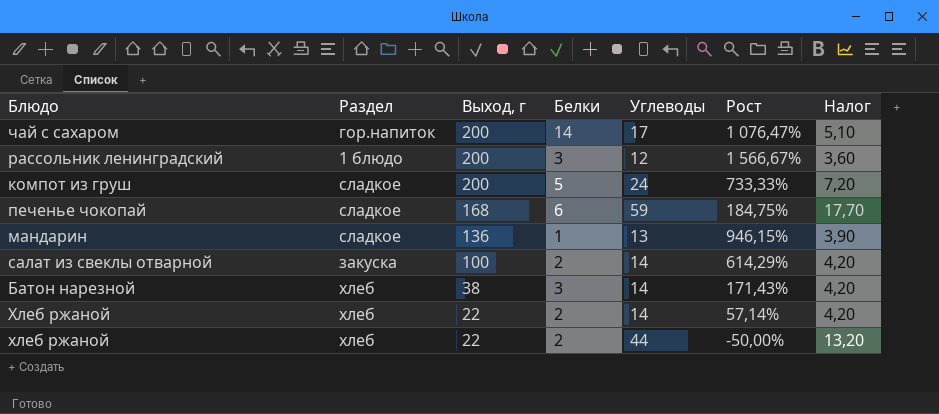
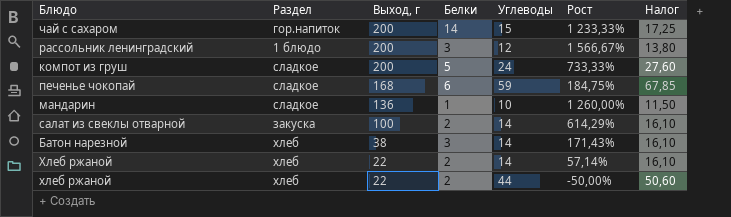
column Налог | formula: [Углеводы] * 0,3 -> [Углеводы] * 1,15
чай с сахаром | Углеводы: 17 -> 15
чай с сахаром | Рост: 1 076,47% -> 1 233,33%
мандарин | Углеводы: 13 -> 10
мандарин | Рост: 946,15% -> 1 260,00%

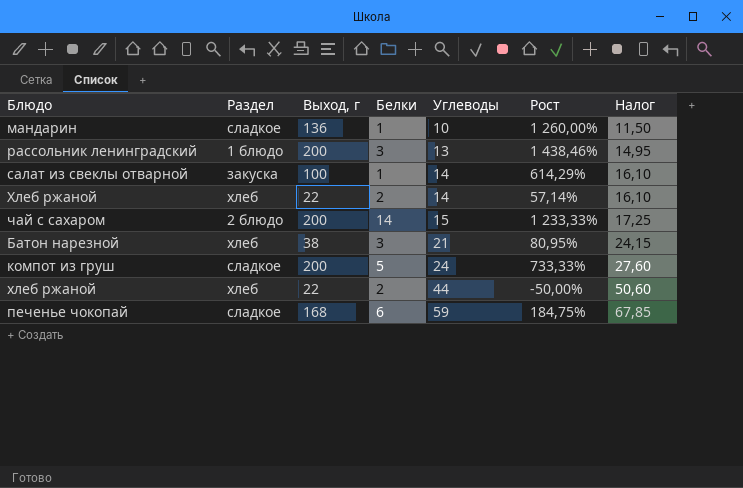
row order: Выход, г descending -> Углеводы ascending
рассольник ленинградский | Углеводы: 12 -> 13
рассольник ленинградский | Рост: 1 566,67% -> 1 438,46%
рассольник ленинградский | Налог: 13,80 -> 14,95
салат из свеклы отварной | Белки: 2 -> 1
чай с сахаром | Раздел: гор.напиток -> 2 блюдо
Батон нарезной | Углеводы: 14 -> 21
Батон нарезной | Рост: 171,43% -> 80,95%
Батон нарезной | Налог: 16,10 -> 24,15

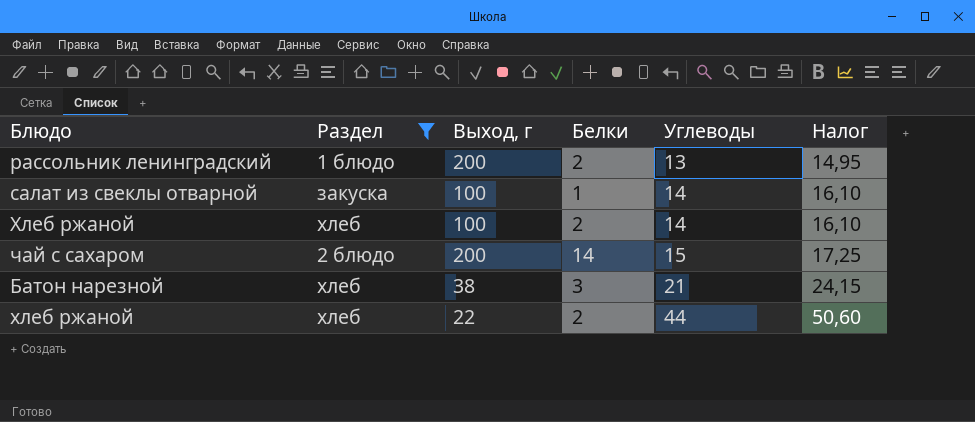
filter: none -> Раздел != сладкое
column Рост | formula: ([Выход, г] - [Углеводы]) / [Углеводы] -> none
рассольник ленинградский | Белки: 3 -> 2
Хлеб ржаной | Выход, г: 22 -> 100

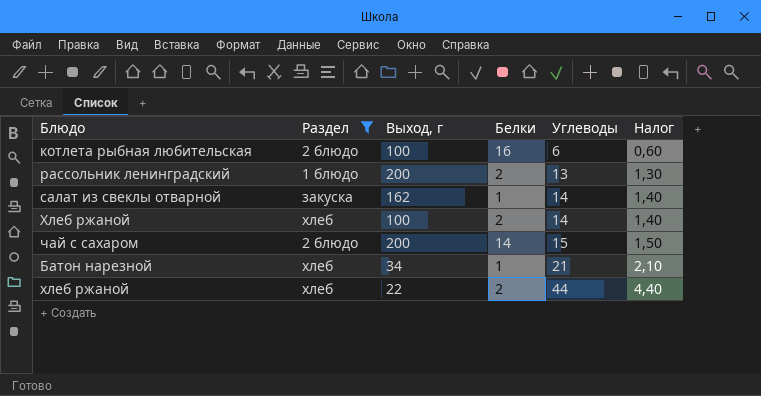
column Налог | formula: [Углеводы] * 1,15 -> [Углеводы] * 0,1
row котлета рыбная любительская: none -> 2 блюдо | 100 | 16 | 6 | 0,60
салат из свеклы отварной | Выход, г: 100 -> 162
Батон нарезной | Выход, г: 38 -> 34
Батон нарезной | Белки: 3 -> 1

